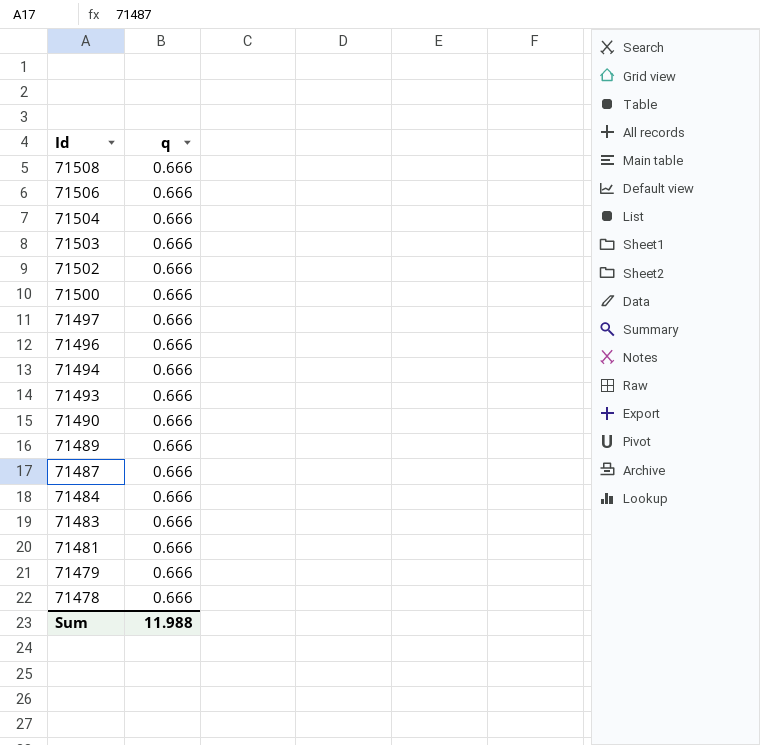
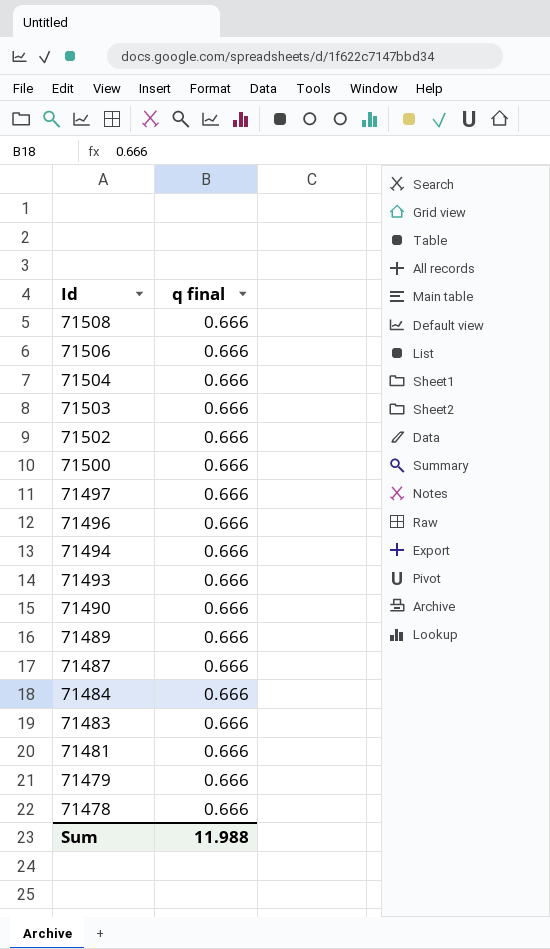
column name: q -> q final

